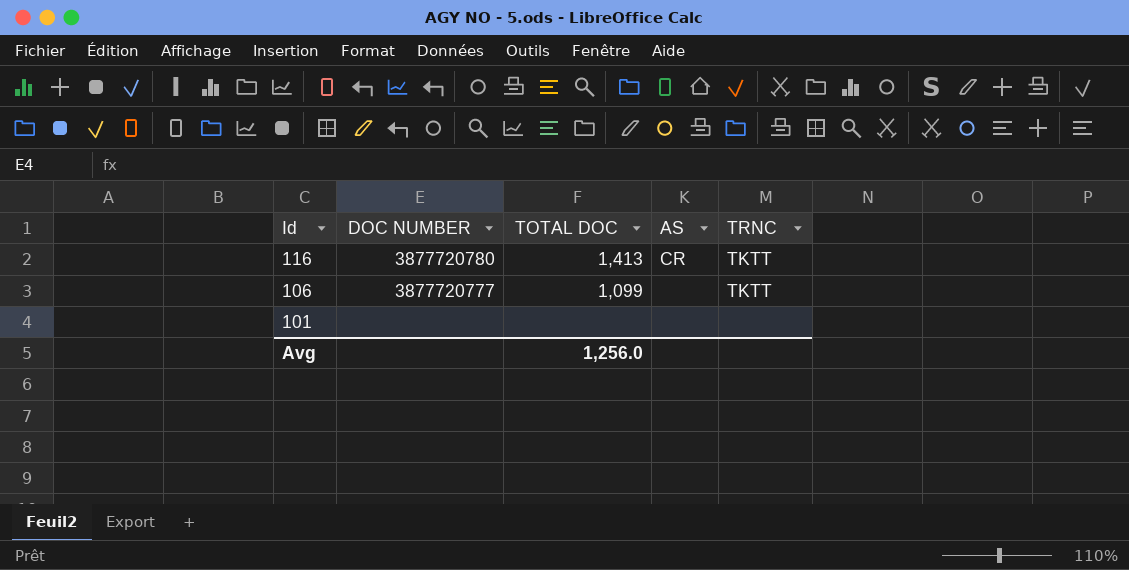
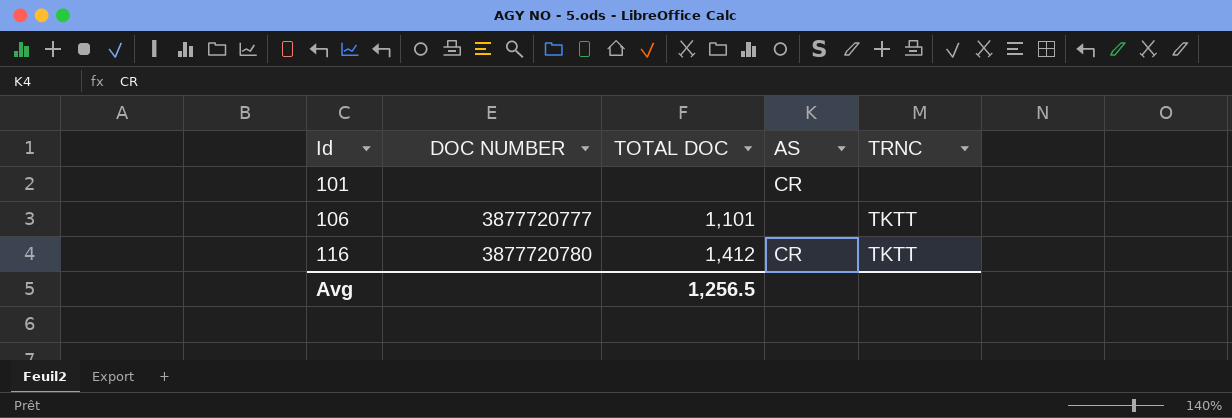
row order: Id descending -> Id ascending
101 | AS: none -> CR
106 | TOTAL DOC: 1,099 -> 1,101
116 | TOTAL DOC: 1,413 -> 1,412
Avg | TOTAL DOC: 1,256.0 -> 1,256.5

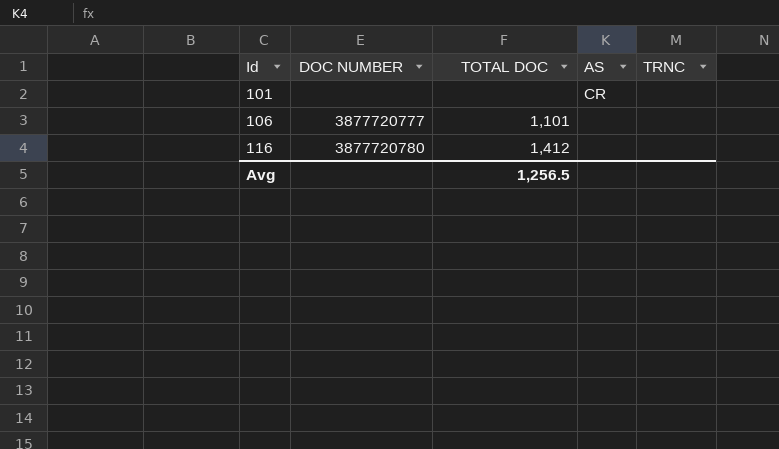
106 | TRNC: TKTT -> none
116 | AS: CR -> none
116 | TRNC: TKTT -> none

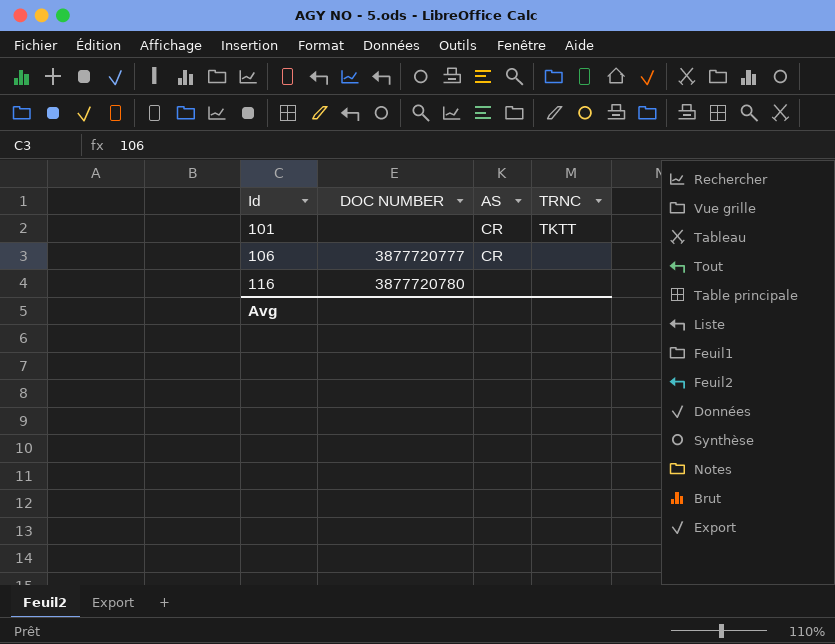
column TOTAL DOC | position: 3 -> none
101 | TRNC: none -> TKTT
106 | AS: none -> CR

